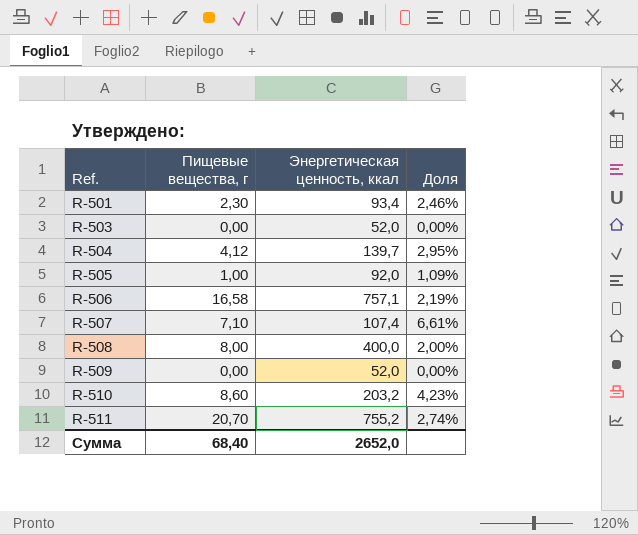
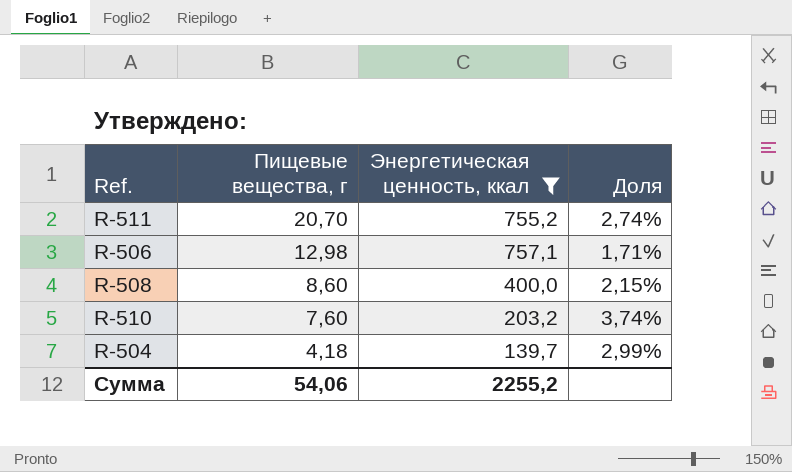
filter: none -> Энергетическая ценность, ккал >= 139,7
row order: Ref. ascending -> Пищевые вещества, г descending
R-506 | Пищевые вещества, г: 16,58 -> 12,98
R-506 | Доля: 2,19% -> 1,71%
R-508 | Пищевые вещества, г: 8,00 -> 8,60
R-508 | Доля: 2,00% -> 2,15%
R-510 | Пищевые вещества, г: 8,60 -> 7,60
R-510 | Доля: 4,23% -> 3,74%
R-504 | Пищевые вещества, г: 4,12 -> 4,18
R-504 | Доля: 2,95% -> 2,99%
Сумма | Пищевые вещества, г: 68,40 -> 54,06
Сумма | Энергетическая ценность, ккал: 2652,0 -> 2255,2

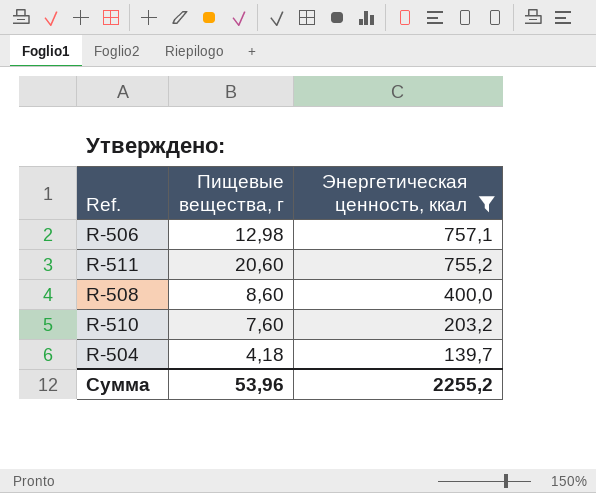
row order: Пищевые вещества, г descending -> Энергетическая ценность, ккал descending
column Доля | formula: [Пищевые вещества, г] / [Энергетическая ценность, ккал] -> none
R-511 | Пищевые вещества, г: 20,70 -> 20,60
Сумма | Пищевые вещества, г: 54,06 -> 53,96

